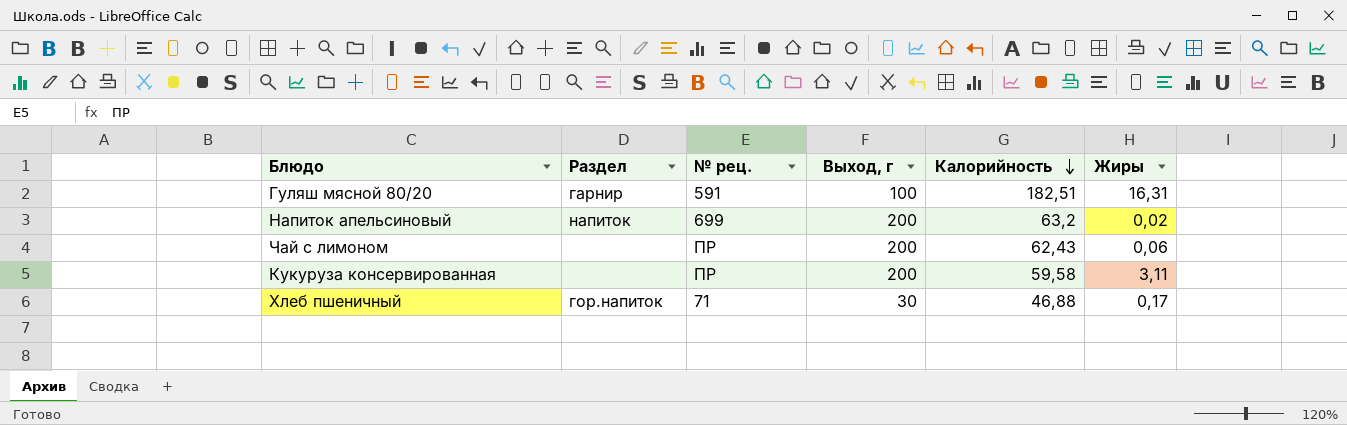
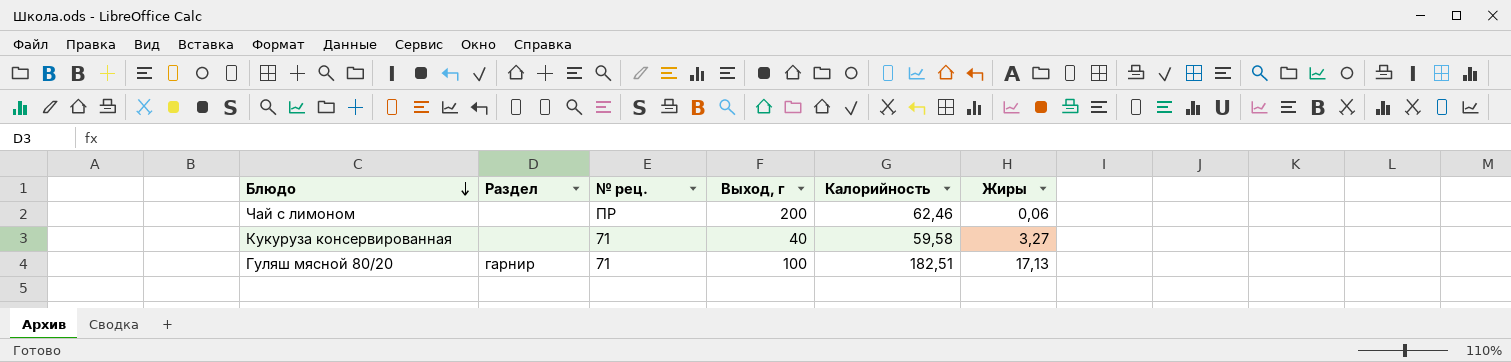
row order: Калорийность descending -> Блюдо descending
row Напиток апельсиновый: напиток | 699 | 200 | 63,2 | 0,02 -> none
row Хлеб пшеничный: гор.напиток | 71 | 30 | 46,88 | 0,17 -> none
Чай с лимоном | Калорийность: 62,43 -> 62,46
Кукуруза консервированная | № рец.: ПР -> 71
Кукуруза консервированная | Выход, г: 200 -> 40
Кукуруза консервированная | Жиры: 3,11 -> 3,27
Гуляш мясной 80/20 | № рец.: 591 -> 71
Гуляш мясной 80/20 | Жиры: 16,31 -> 17,13

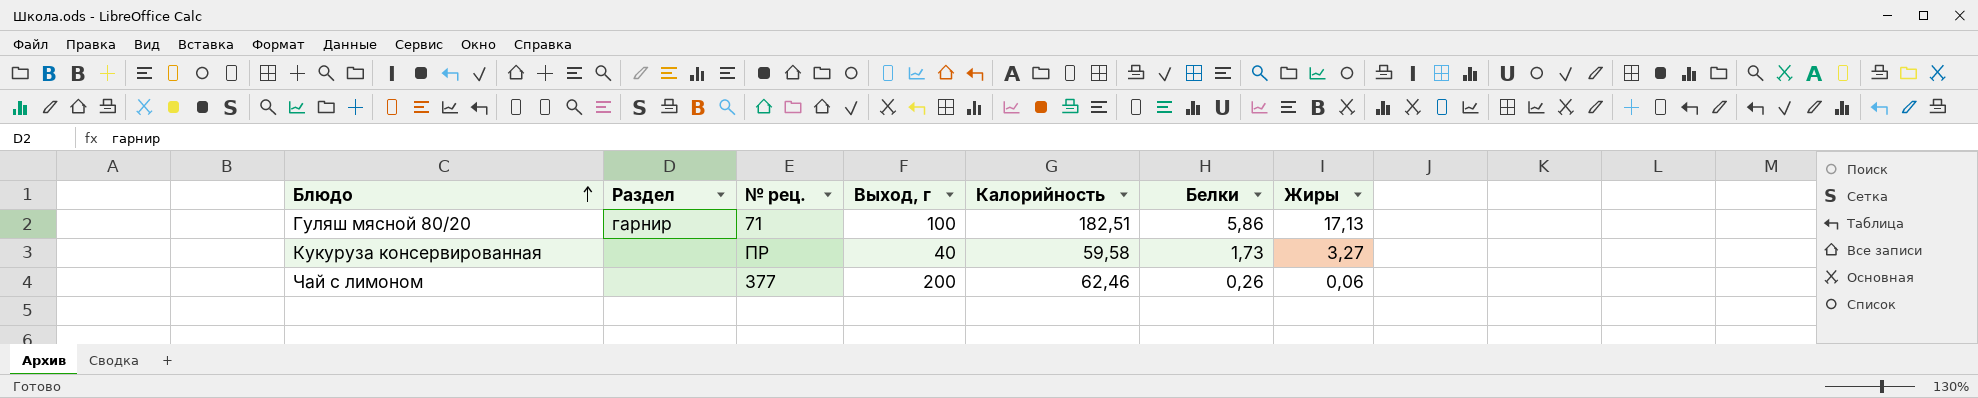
row order: Блюдо descending -> Блюдо ascending
column Белки | position: none -> 6
Кукуруза консервированная | № рец.: 71 -> ПР
Чай с лимоном | № рец.: ПР -> 377

